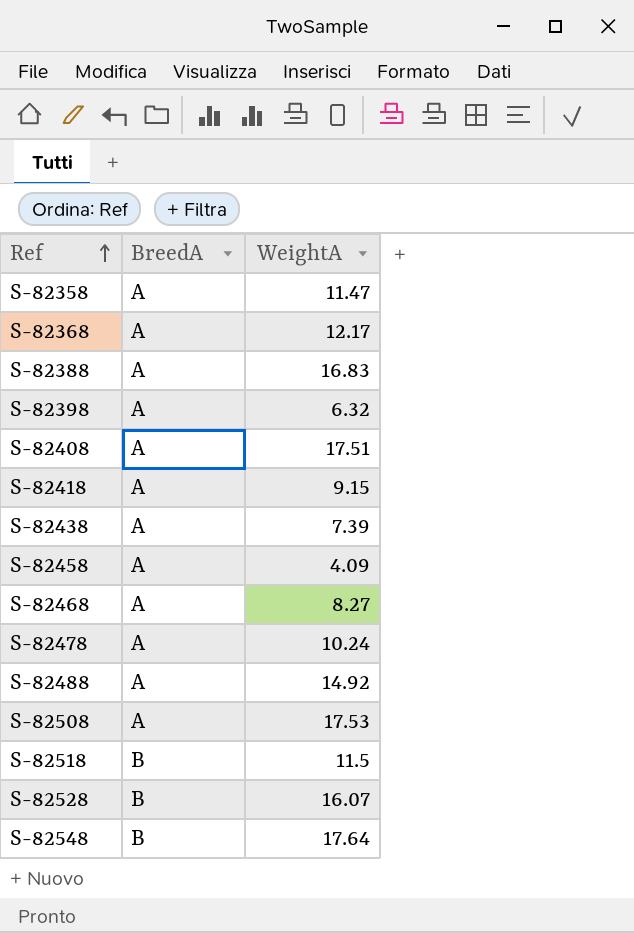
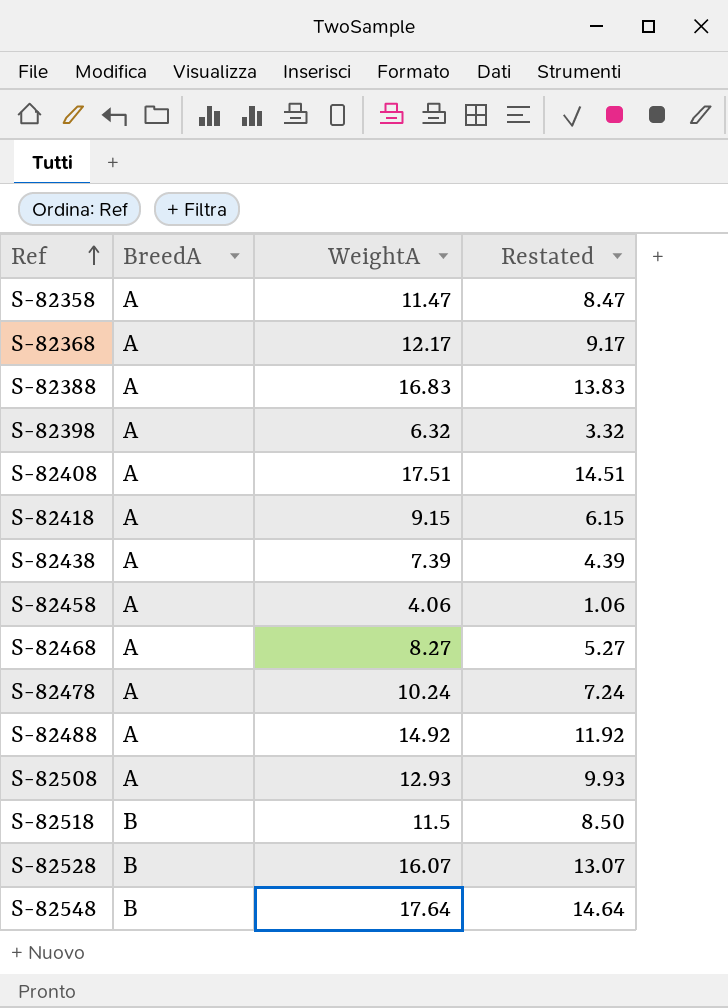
column Restated | formula: none -> [WeightA] - 3
S-82458 | WeightA: 4.09 -> 4.06
S-82508 | WeightA: 17.53 -> 12.93

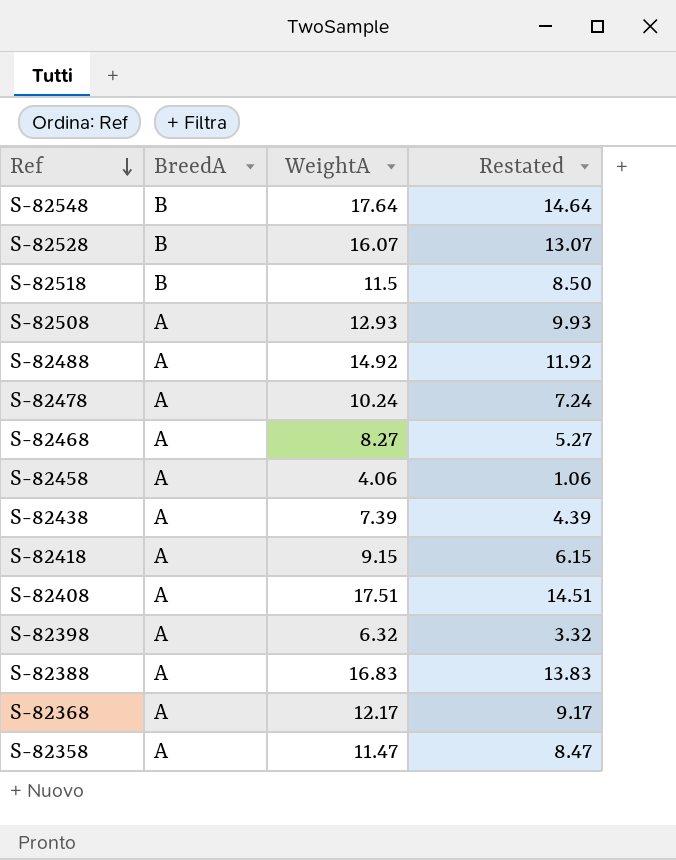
row order: Ref ascending -> Ref descending

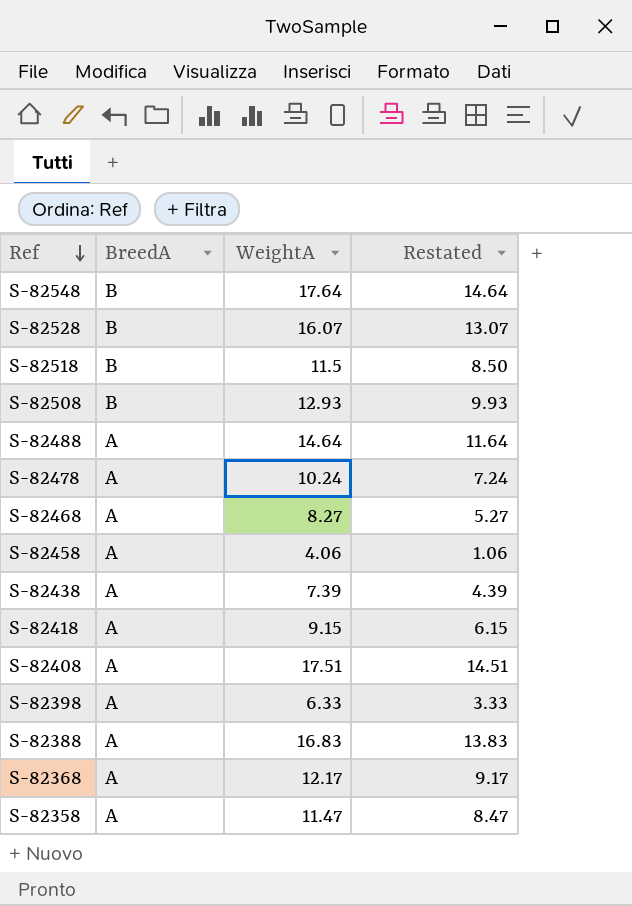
S-82508 | BreedA: A -> B
S-82488 | WeightA: 14.92 -> 14.64
S-82488 | Restated: 11.92 -> 11.64
S-82398 | WeightA: 6.32 -> 6.33
S-82398 | Restated: 3.32 -> 3.33

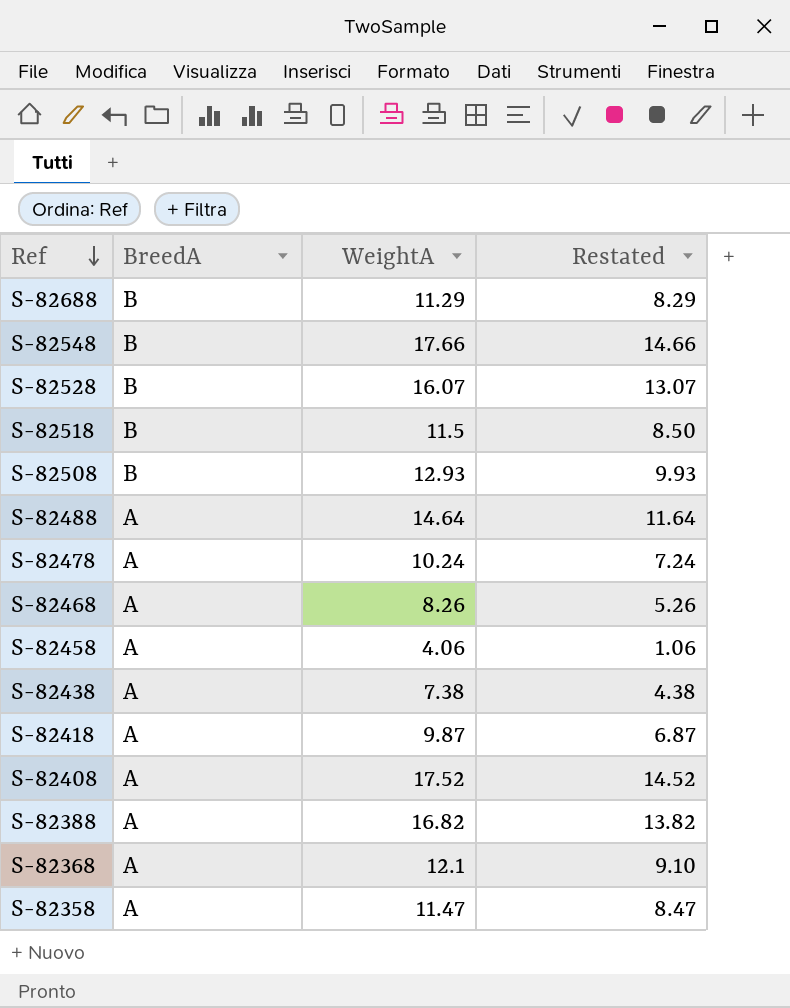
row S-82398: A | 6.33 | 3.33 -> none
row S-82688: none -> B | 11.29 | 8.29
S-82548 | WeightA: 17.64 -> 17.66
S-82548 | Restated: 14.64 -> 14.66
S-82468 | WeightA: 8.27 -> 8.26
S-82468 | Restated: 5.27 -> 5.26
S-82438 | WeightA: 7.39 -> 7.38
S-82438 | Restated: 4.39 -> 4.38
S-82418 | WeightA: 9.15 -> 9.87
S-82418 | Restated: 6.15 -> 6.87
S-82408 | WeightA: 17.51 -> 17.52
S-82408 | Restated: 14.51 -> 14.52
S-82388 | WeightA: 16.83 -> 16.82
S-82388 | Restated: 13.83 -> 13.82
S-82368 | WeightA: 12.17 -> 12.1
S-82368 | Restated: 9.17 -> 9.10

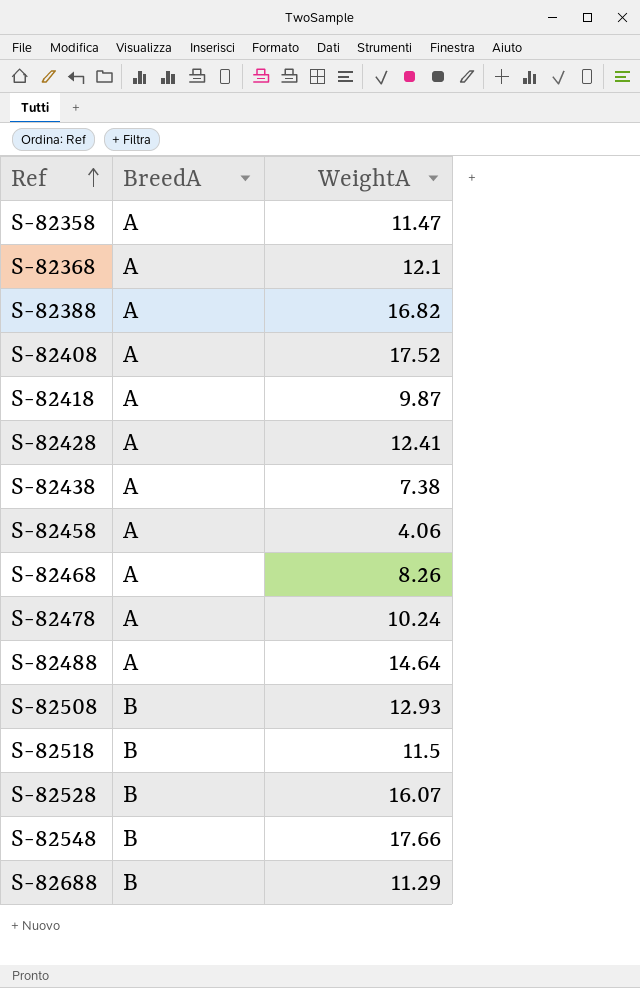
row order: Ref descending -> Ref ascending
column Restated | formula: [WeightA] - 3 -> none
row S-82428: none -> A | 12.41

